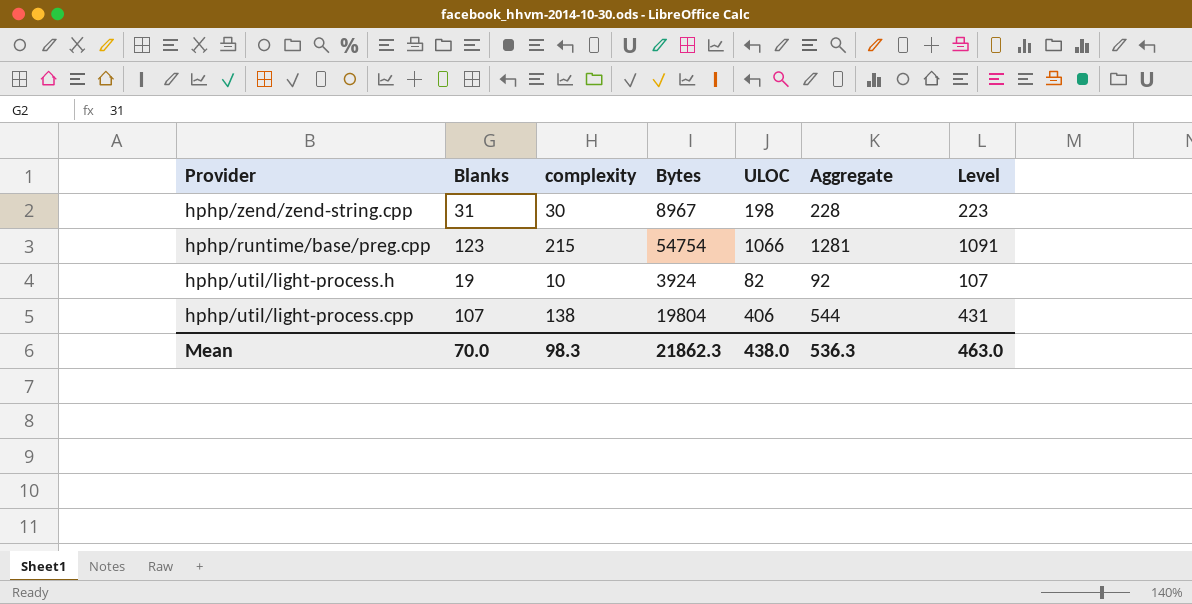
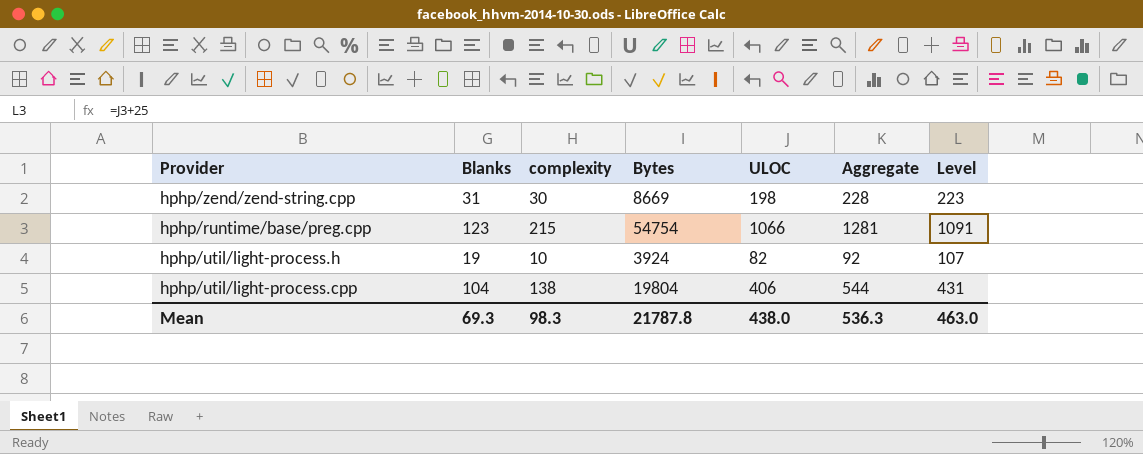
hphp/zend/zend-string.cpp | Bytes: 8967 -> 8669
hphp/util/light-process.cpp | Blanks: 107 -> 104
Mean | Blanks: 70.0 -> 69.3
Mean | Bytes: 21862.3 -> 21787.8

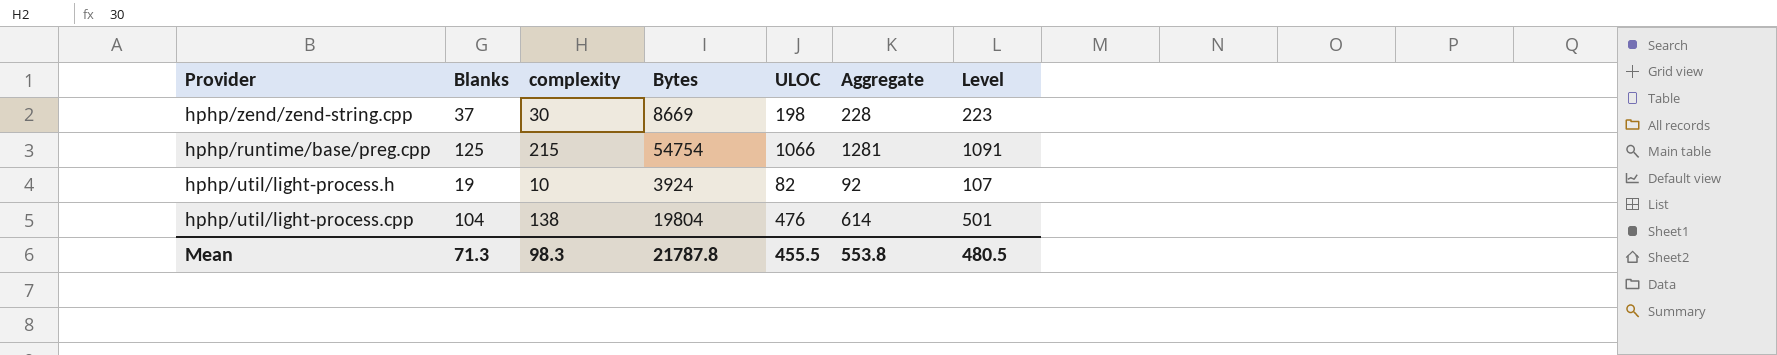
hphp/zend/zend-string.cpp | Blanks: 31 -> 37
hphp/runtime/base/preg.cpp | Blanks: 123 -> 125
hphp/util/light-process.cpp | ULOC: 406 -> 476
hphp/util/light-process.cpp | Aggregate: 544 -> 614
hphp/util/light-process.cpp | Level: 431 -> 501
Mean | Blanks: 69.3 -> 71.3
Mean | ULOC: 438.0 -> 455.5
Mean | Aggregate: 536.3 -> 553.8
Mean | Level: 463.0 -> 480.5

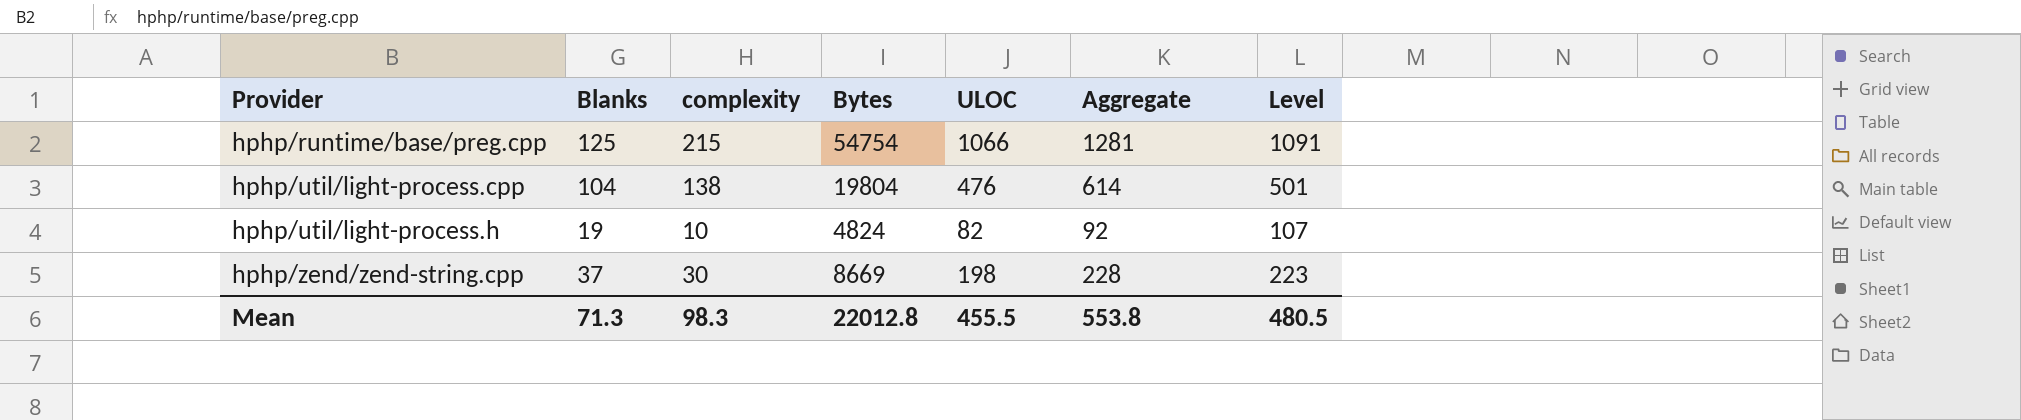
row order: none -> Provider ascending
hphp/util/light-process.h | Bytes: 3924 -> 4824
Mean | Bytes: 21787.8 -> 22012.8

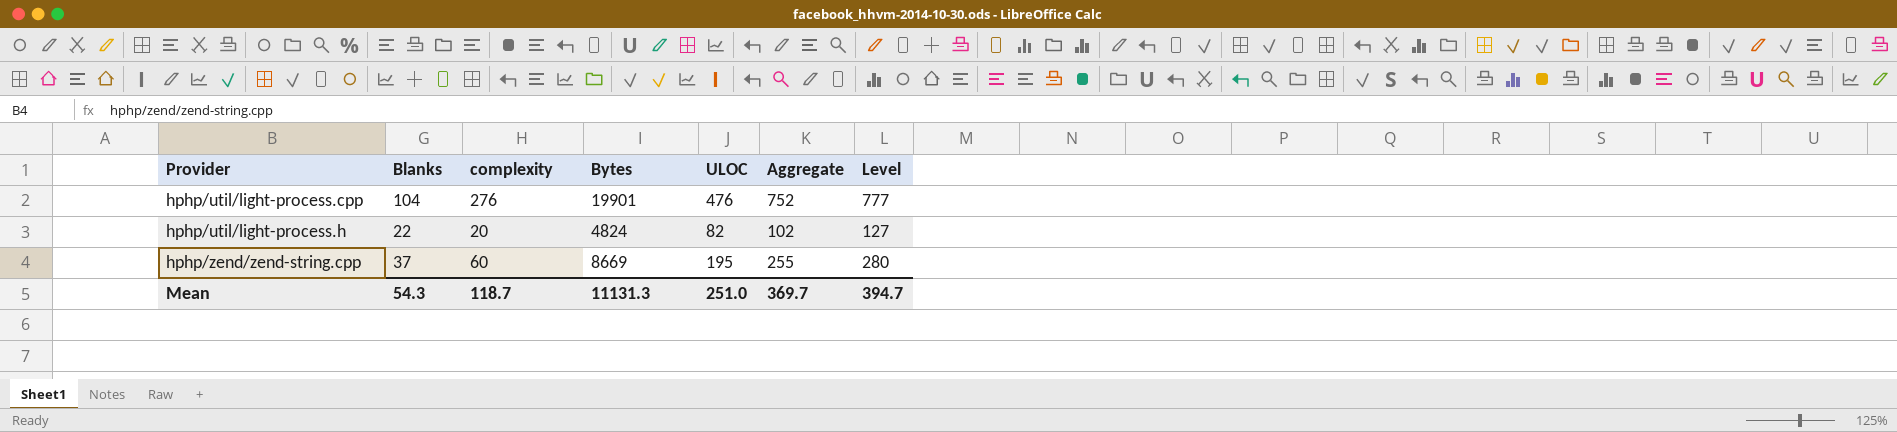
column Level | formula: [ULOC] + 25 -> [Aggregate] + 25
row hphp/runtime/base/preg.cpp: 125 | 215 | 54754 | 1066 | 1281 | 1091 -> none
hphp/util/light-process.cpp | complexity: 138 -> 276
hphp/util/light-process.cpp | Bytes: 19804 -> 19901
hphp/util/light-process.cpp | Aggregate: 614 -> 752
hphp/util/light-process.h | Blanks: 19 -> 22
hphp/util/light-process.h | complexity: 10 -> 20
hphp/util/light-process.h | Aggregate: 92 -> 102
hphp/zend/zend-string.cpp | complexity: 30 -> 60
hphp/zend/zend-string.cpp | ULOC: 198 -> 195
hphp/zend/zend-string.cpp | Aggregate: 228 -> 255
Mean | Blanks: 71.3 -> 54.3
Mean | complexity: 98.3 -> 118.7
Mean | Bytes: 22012.8 -> 11131.3
Mean | ULOC: 455.5 -> 251.0
Mean | Aggregate: 553.8 -> 369.7
Mean | Level: 480.5 -> 394.7

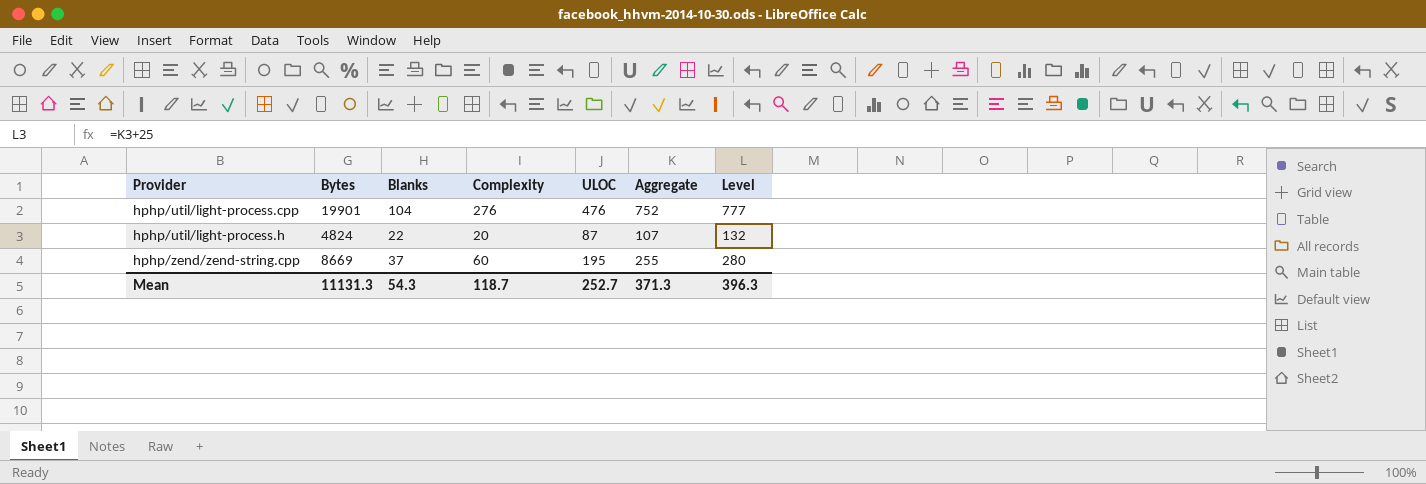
column Bytes | position: 4 -> 2
column name: complexity -> Complexity
hphp/util/light-process.h | ULOC: 82 -> 87
hphp/util/light-process.h | Aggregate: 102 -> 107
hphp/util/light-process.h | Level: 127 -> 132
Mean | ULOC: 251.0 -> 252.7
Mean | Aggregate: 369.7 -> 371.3
Mean | Level: 394.7 -> 396.3

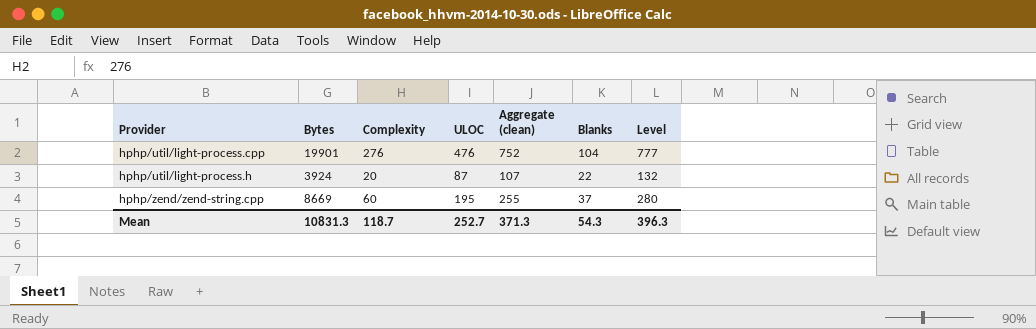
column name: Aggregate -> Aggregate (clean)
column Blanks | position: 3 -> 6
hphp/util/light-process.h | Bytes: 4824 -> 3924
Mean | Bytes: 11131.3 -> 10831.3

